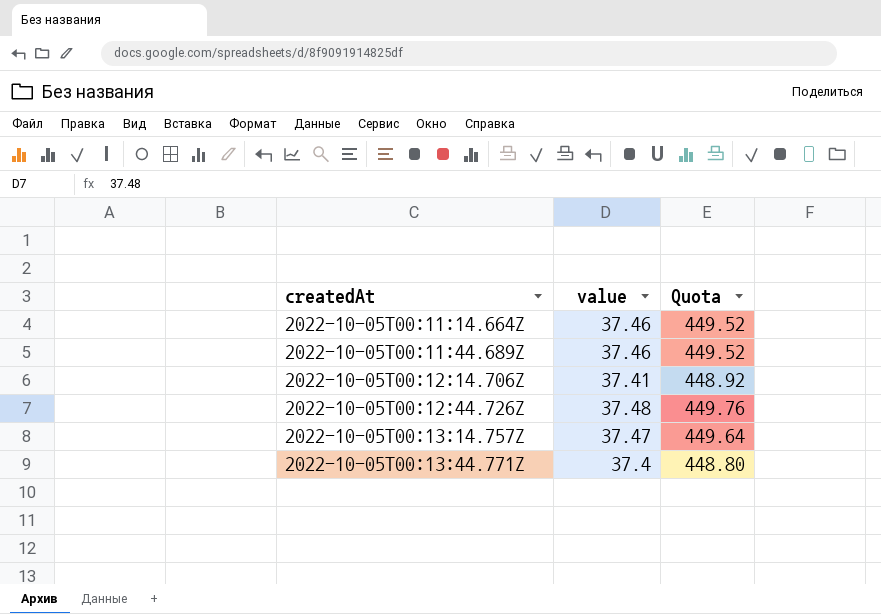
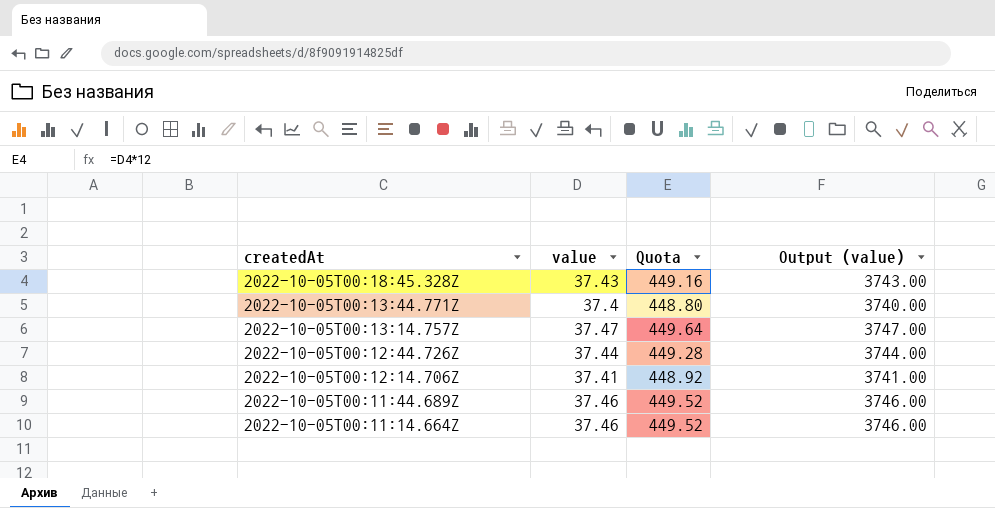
row order: createdAt ascending -> createdAt descending
column Output (value) | formula: none -> [value] * 100
row 2022-10-05T00:18:45.328Z: none -> 37.43 | 449.16 | 3743.00
2022-10-05T00:12:44.726Z | value: 37.48 -> 37.44
2022-10-05T00:12:44.726Z | Quota: 449.76 -> 449.28

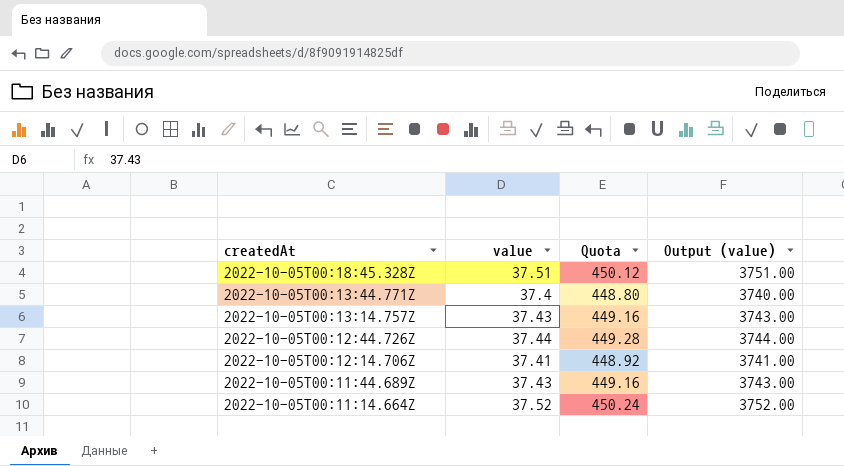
2022-10-05T00:18:45.328Z | value: 37.43 -> 37.51
2022-10-05T00:18:45.328Z | Quota: 449.16 -> 450.12
2022-10-05T00:18:45.328Z | Output (value): 3743.00 -> 3751.00
2022-10-05T00:13:14.757Z | value: 37.47 -> 37.43
2022-10-05T00:13:14.757Z | Quota: 449.64 -> 449.16
2022-10-05T00:13:14.757Z | Output (value): 3747.00 -> 3743.00
2022-10-05T00:11:44.689Z | value: 37.46 -> 37.43
2022-10-05T00:11:44.689Z | Quota: 449.52 -> 449.16
2022-10-05T00:11:44.689Z | Output (value): 3746.00 -> 3743.00
2022-10-05T00:11:14.664Z | value: 37.46 -> 37.52
2022-10-05T00:11:14.664Z | Quota: 449.52 -> 450.24
2022-10-05T00:11:14.664Z | Output (value): 3746.00 -> 3752.00

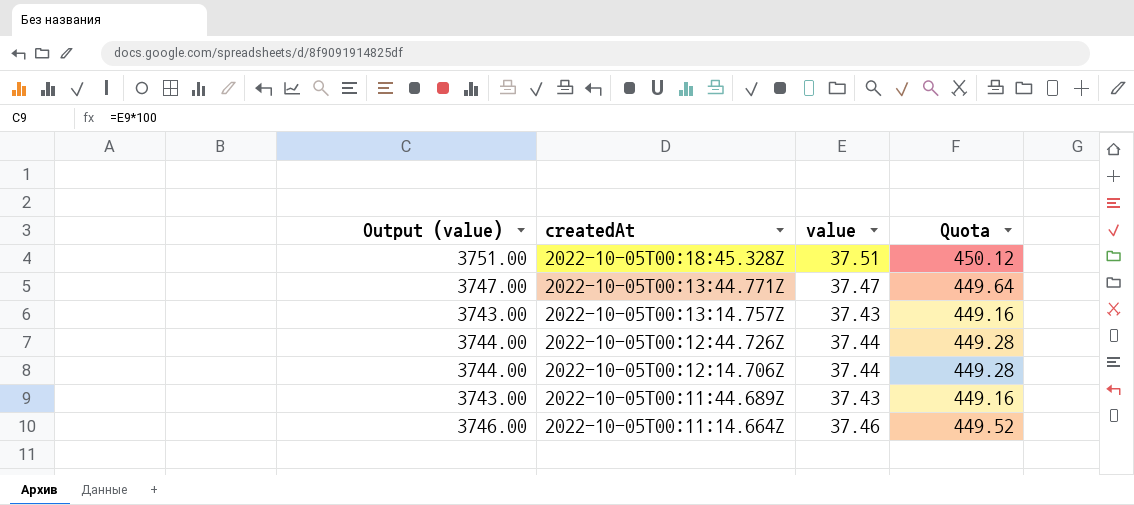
column Output (value) | position: 4 -> 1
2022-10-05T00:13:44.771Z | Output (value): 3740.00 -> 3747.00
2022-10-05T00:13:44.771Z | value: 37.4 -> 37.47
2022-10-05T00:13:44.771Z | Quota: 448.80 -> 449.64
2022-10-05T00:12:14.706Z | Output (value): 3741.00 -> 3744.00
2022-10-05T00:12:14.706Z | value: 37.41 -> 37.44
2022-10-05T00:12:14.706Z | Quota: 448.92 -> 449.28
2022-10-05T00:11:14.664Z | Output (value): 3752.00 -> 3746.00
2022-10-05T00:11:14.664Z | value: 37.52 -> 37.46
2022-10-05T00:11:14.664Z | Quota: 450.24 -> 449.52

